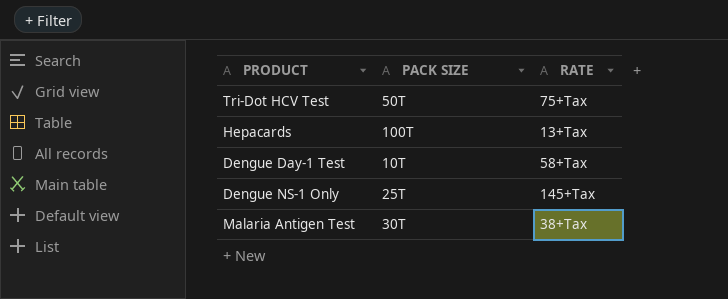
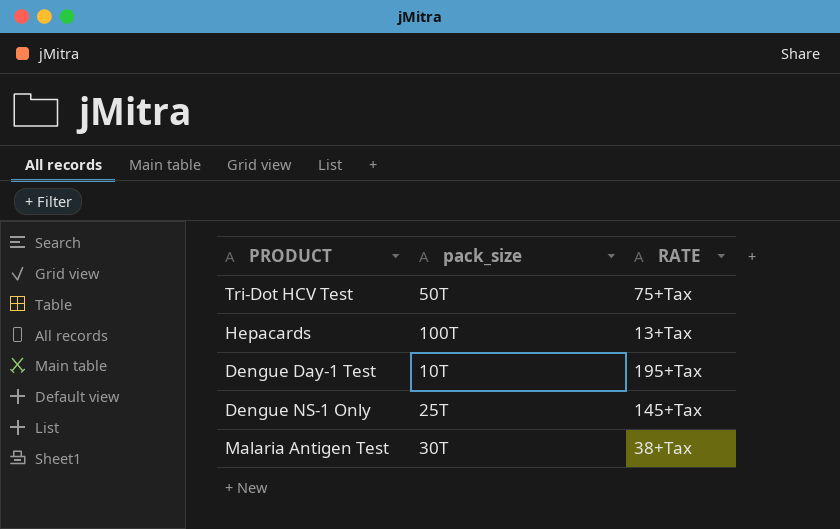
column name: PACK SIZE -> pack_size
Dengue Day-1 Test | RATE: 58+Tax -> 195+Tax

